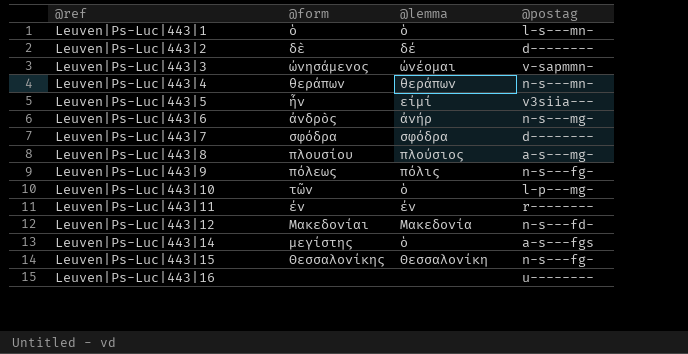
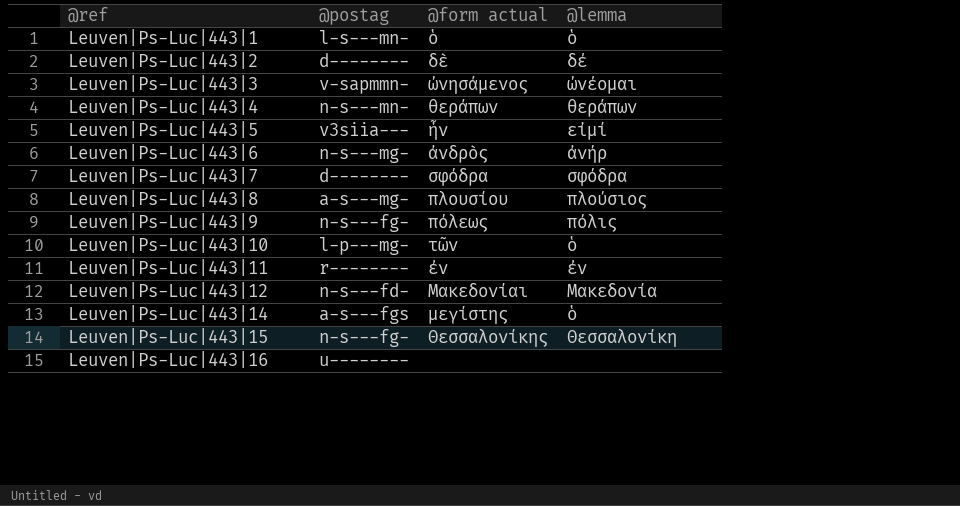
column @postag | position: 4 -> 2
column name: @form -> @form actual

